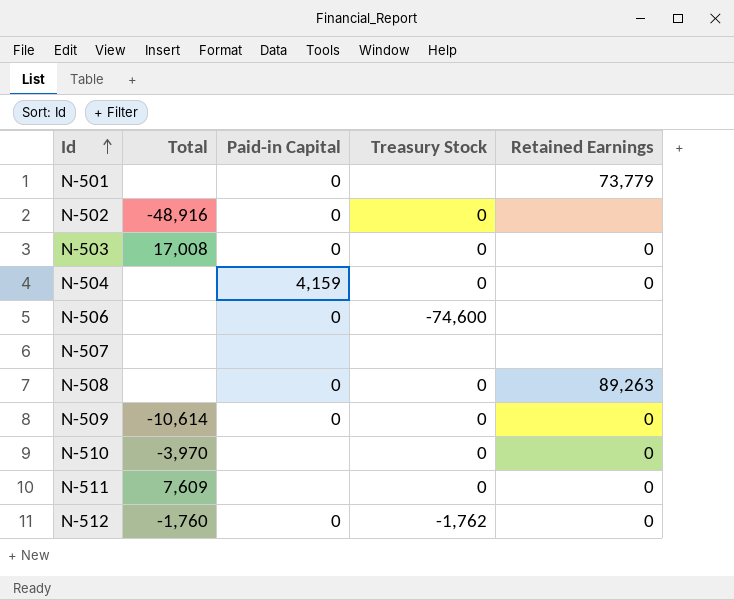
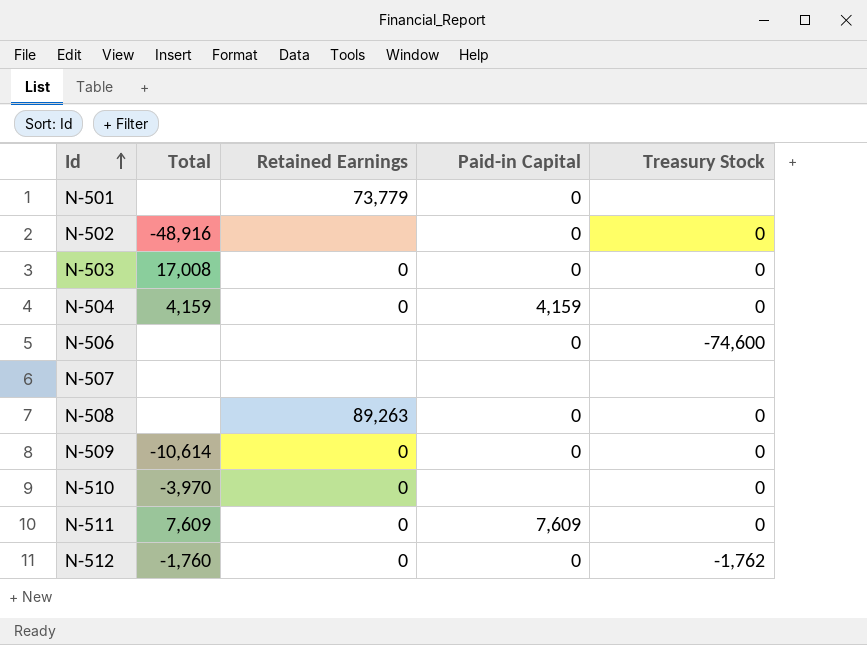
column Retained Earnings | position: 5 -> 3
N-504 | Total: none -> 4,159
N-511 | Paid-in Capital: none -> 7,609

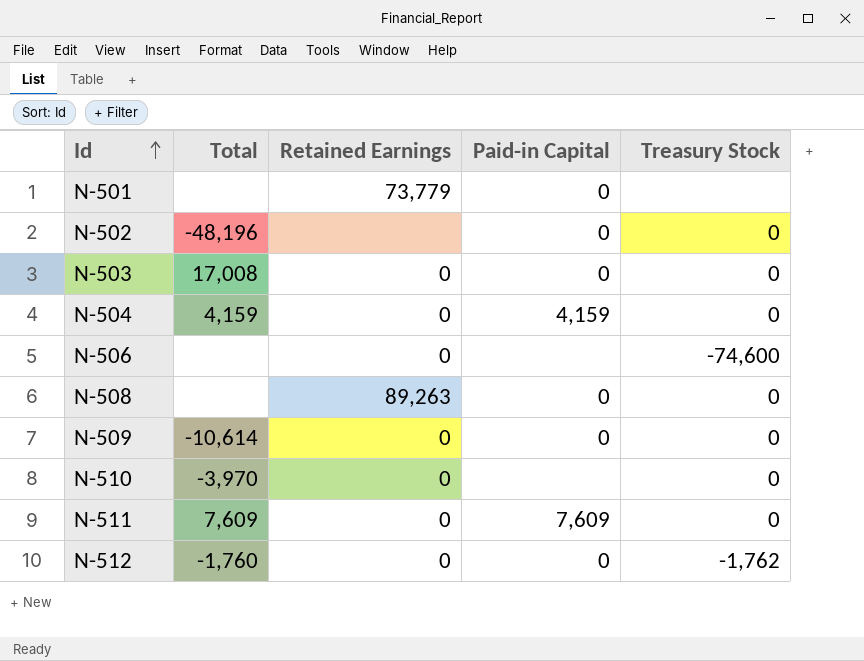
row N-507: none | none | none | none -> none
N-502 | Total: -48,916 -> -48,196
N-506 | Retained Earnings: none -> 0
N-506 | Paid-in Capital: 0 -> none

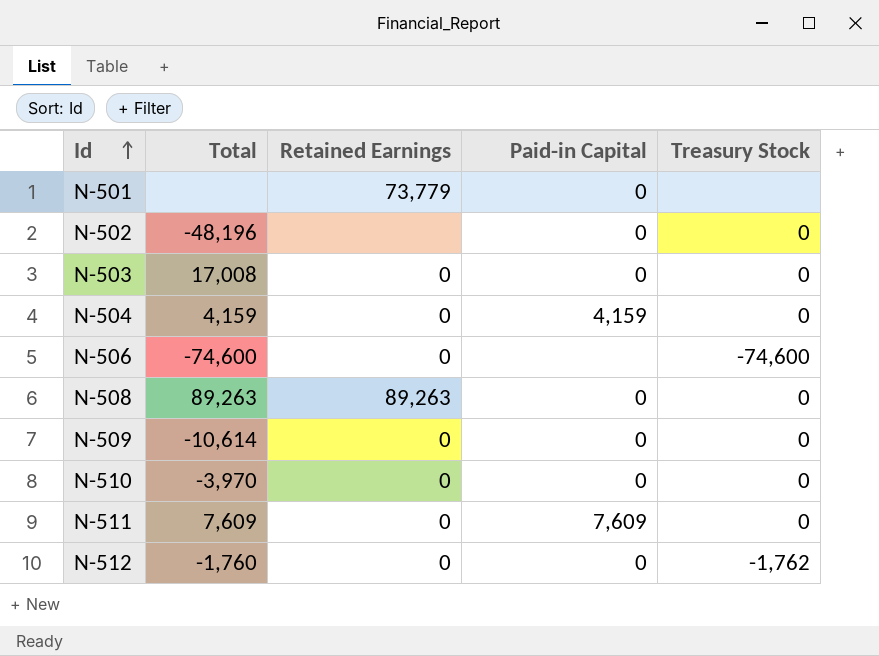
N-506 | Total: none -> -74,600
N-508 | Total: none -> 89,263
N-510 | Paid-in Capital: none -> 0

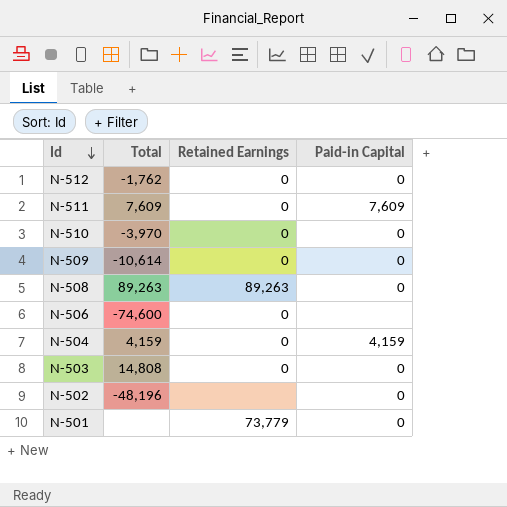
row order: Id ascending -> Id descending
column Treasury Stock | position: 5 -> none
N-512 | Total: -1,760 -> -1,762
N-503 | Total: 17,008 -> 14,808

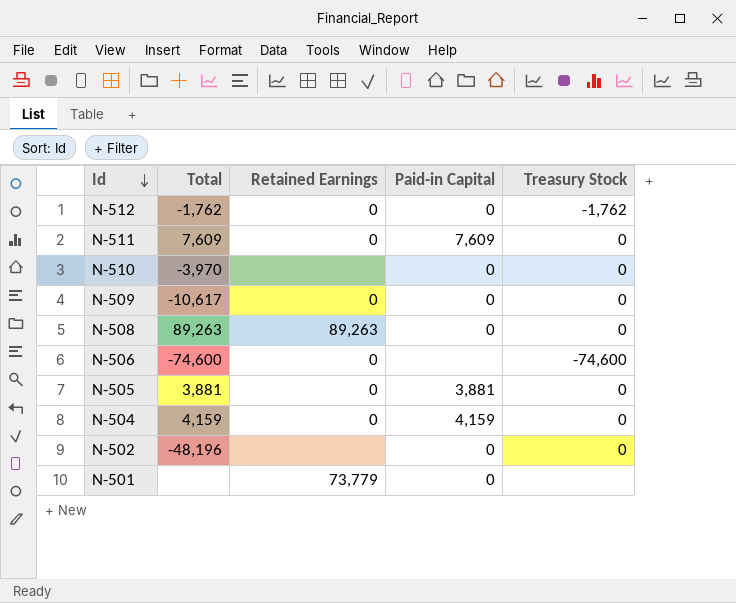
column Treasury Stock | position: none -> 5
row N-503: 14,808 | 0 | 0 -> none
N-510 | Retained Earnings: 0 -> none
N-509 | Total: -10,614 -> -10,617
row N-505: none -> 3,881 | 0 | 3,881 | 0

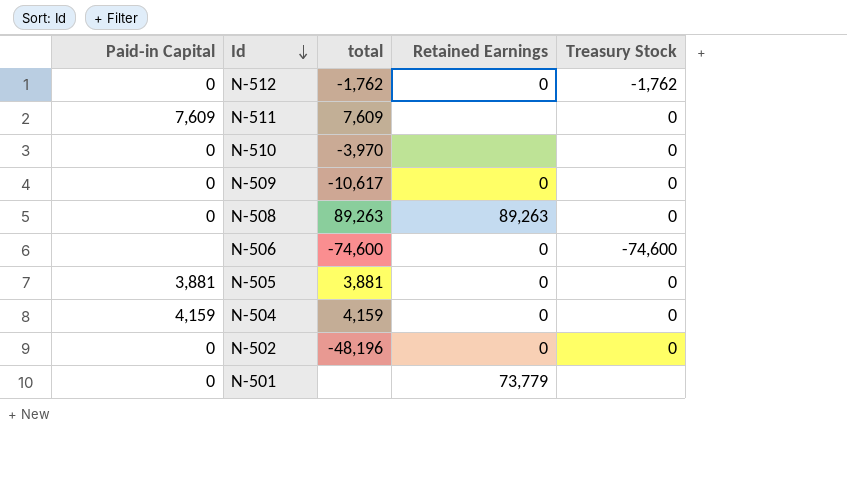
column Paid-in Capital | position: 4 -> 1
column name: Total -> total
N-511 | Retained Earnings: 0 -> none
N-502 | Retained Earnings: none -> 0

